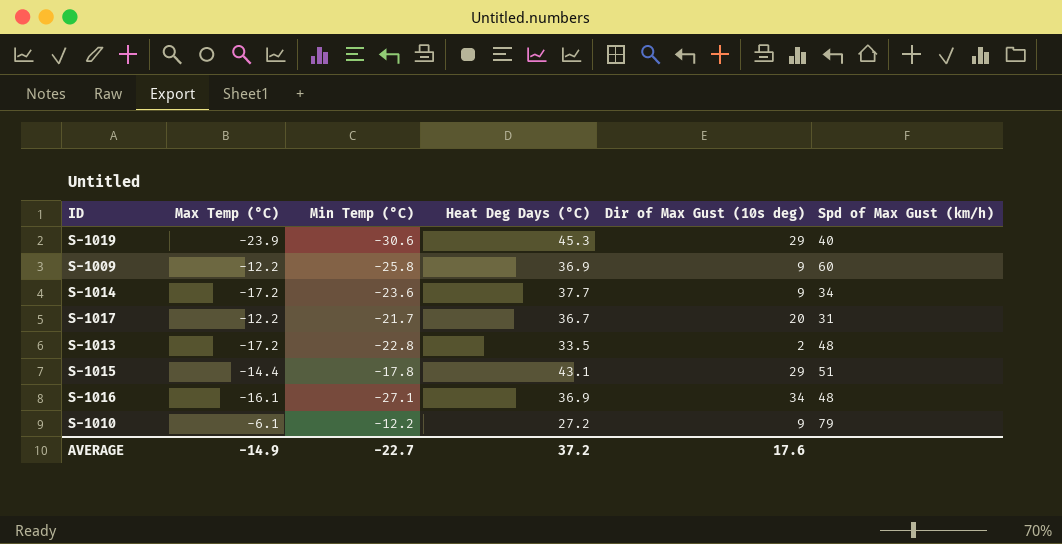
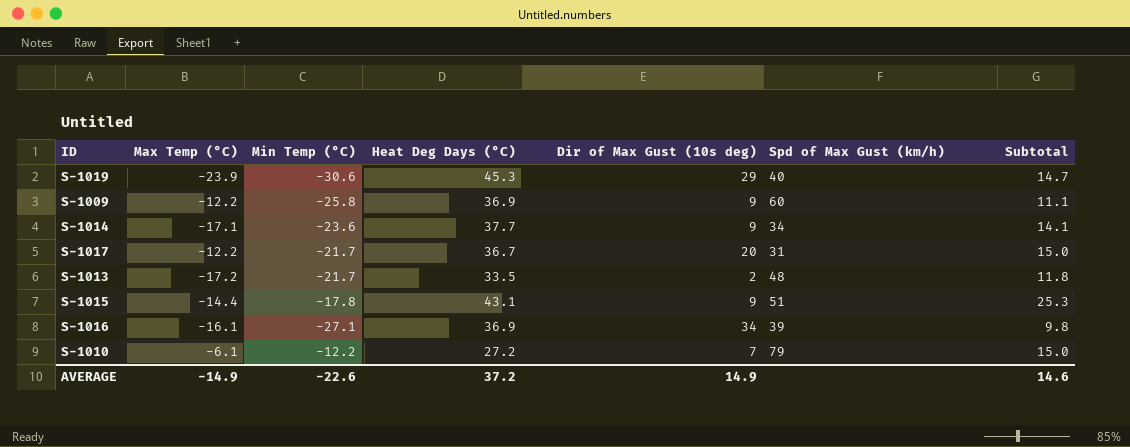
column Subtotal | formula: none -> [Min Temp (°C)] + [Heat Deg Days (°C)]
S-1014 | Max Temp (°C): -17.2 -> -17.1
S-1013 | Min Temp (°C): -22.8 -> -21.7
S-1015 | Dir of Max Gust (10s deg): 29 -> 9
S-1016 | Spd of Max Gust (km/h): 48 -> 39
S-1010 | Dir of Max Gust (10s deg): 9 -> 7
AVERAGE | Min Temp (°C): -22.7 -> -22.6
AVERAGE | Dir of Max Gust (10s deg): 17.6 -> 14.9

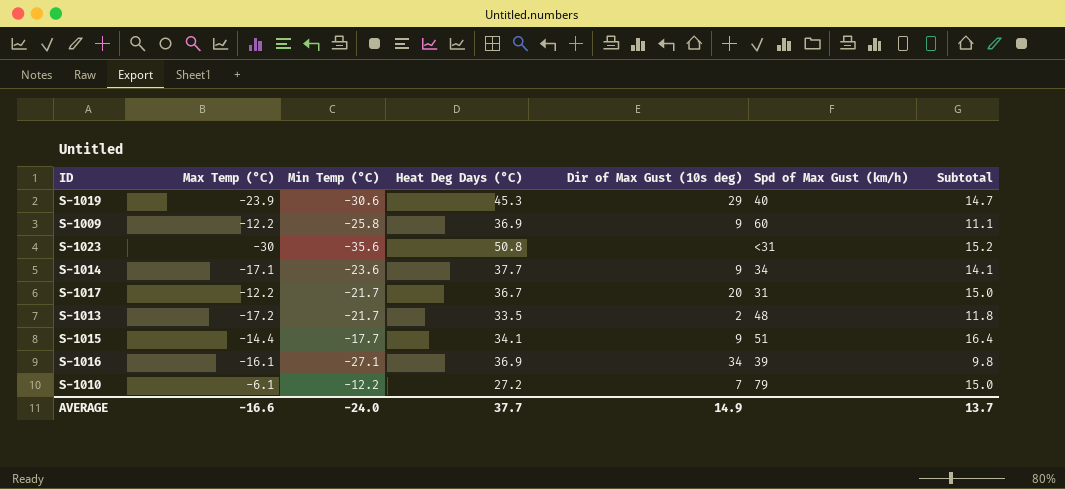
row S-1023: none -> -30 | -35.6 | 50.8 | none | <31 | 15.2
S-1015 | Min Temp (°C): -17.8 -> -17.7
S-1015 | Heat Deg Days (°C): 43.1 -> 34.1
S-1015 | Subtotal: 25.3 -> 16.4
AVERAGE | Max Temp (°C): -14.9 -> -16.6
AVERAGE | Min Temp (°C): -22.6 -> -24.0
AVERAGE | Heat Deg Days (°C): 37.2 -> 37.7
AVERAGE | Subtotal: 14.6 -> 13.7

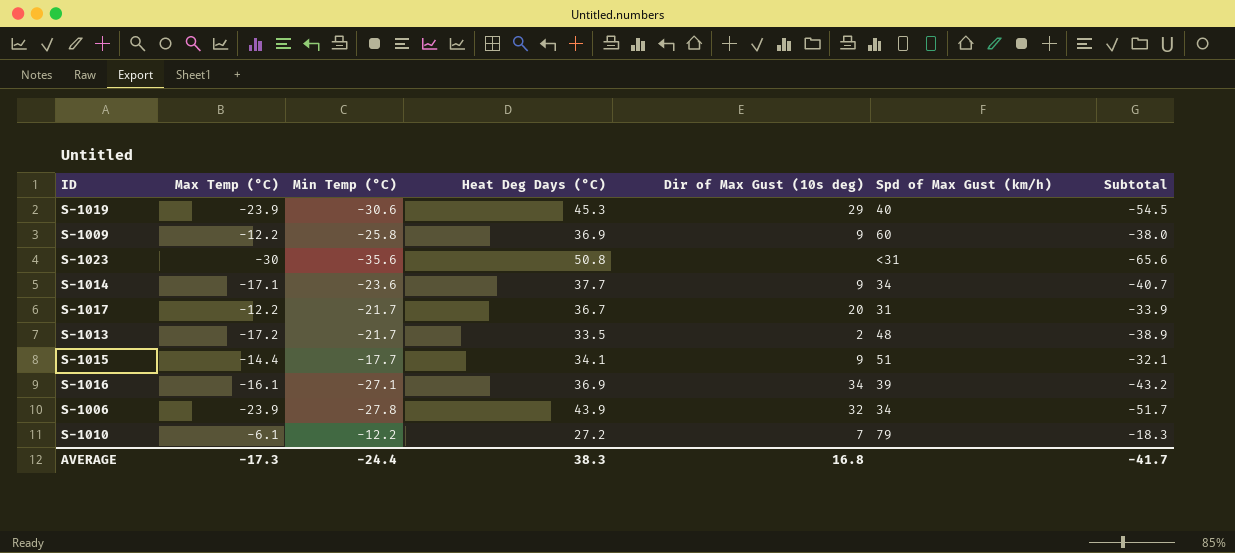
column Subtotal | formula: [Min Temp (°C)] + [Heat Deg Days (°C)] -> [Max Temp (°C)] + [Min Temp (°C)]
row S-1006: none -> -23.9 | -27.8 | 43.9 | 32 | 34 | -51.7
AVERAGE | Max Temp (°C): -16.6 -> -17.3
AVERAGE | Min Temp (°C): -24.0 -> -24.4
AVERAGE | Heat Deg Days (°C): 37.7 -> 38.3
AVERAGE | Dir of Max Gust (10s deg): 14.9 -> 16.8
AVERAGE | Subtotal: 13.7 -> -41.7

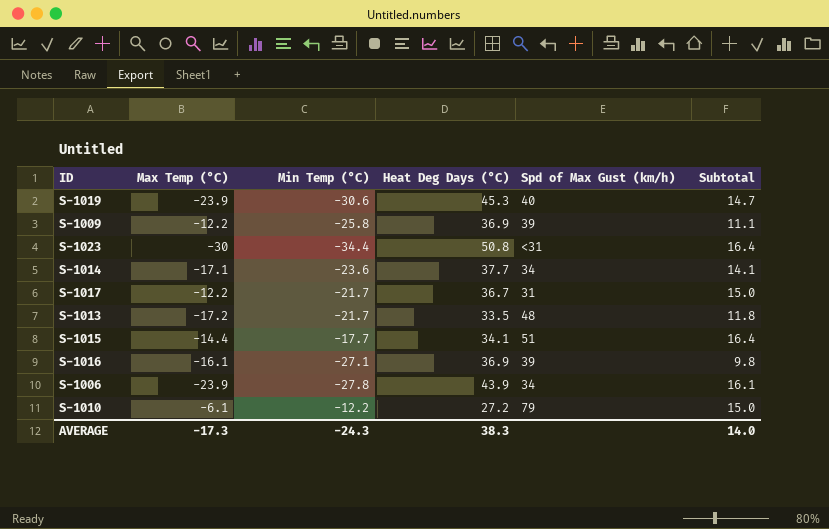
column Dir of Max Gust (10s deg) | position: 5 -> none
column Subtotal | formula: [Max Temp (°C)] + [Min Temp (°C)] -> [Min Temp (°C)] + [Heat Deg Days (°C)]
S-1009 | Spd of Max Gust (km/h): 60 -> 39
S-1023 | Min Temp (°C): -35.6 -> -34.4
AVERAGE | Min Temp (°C): -24.4 -> -24.3
AVERAGE | Subtotal: -41.7 -> 14.0

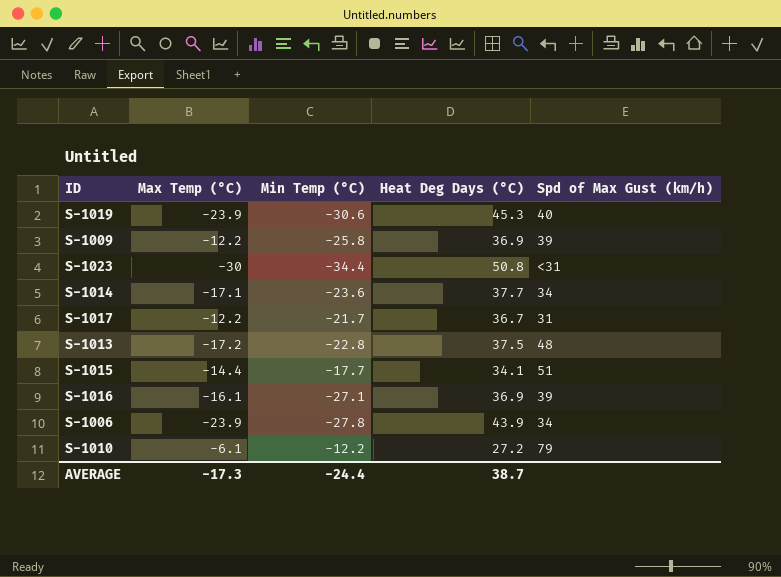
column Subtotal | formula: [Min Temp (°C)] + [Heat Deg Days (°C)] -> none
S-1013 | Min Temp (°C): -21.7 -> -22.8
S-1013 | Heat Deg Days (°C): 33.5 -> 37.5
AVERAGE | Min Temp (°C): -24.3 -> -24.4
AVERAGE | Heat Deg Days (°C): 38.3 -> 38.7

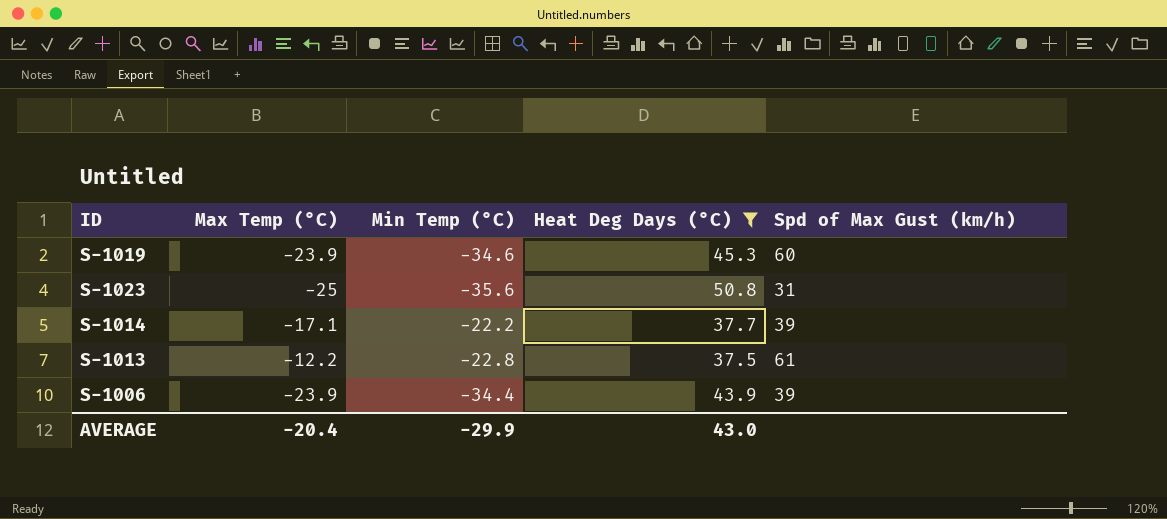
filter: none -> Heat Deg Days (°C) >= 37.5
S-1019 | Min Temp (°C): -30.6 -> -34.6
S-1019 | Spd of Max Gust (km/h): 40 -> 60
S-1023 | Max Temp (°C): -30 -> -25
S-1023 | Min Temp (°C): -34.4 -> -35.6
S-1023 | Spd of Max Gust (km/h): <31 -> 31
S-1014 | Min Temp (°C): -23.6 -> -22.2
S-1014 | Spd of Max Gust (km/h): 34 -> 39
S-1013 | Max Temp (°C): -17.2 -> -12.2
S-1013 | Spd of Max Gust (km/h): 48 -> 61
S-1006 | Min Temp (°C): -27.8 -> -34.4
S-1006 | Spd of Max Gust (km/h): 34 -> 39
AVERAGE | Max Temp (°C): -17.3 -> -20.4
AVERAGE | Min Temp (°C): -24.4 -> -29.9
AVERAGE | Heat Deg Days (°C): 38.7 -> 43.0

